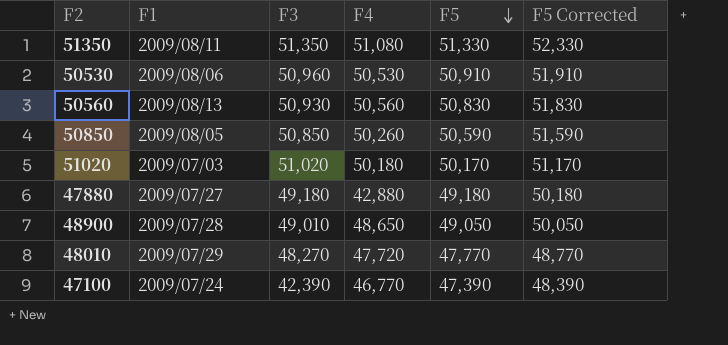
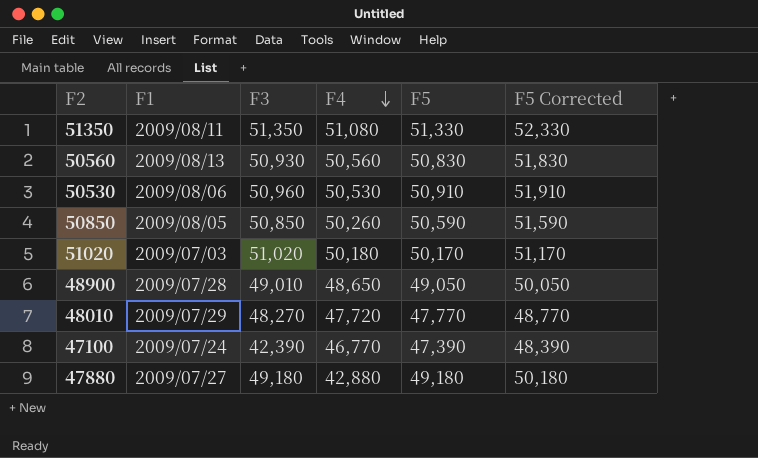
row order: F5 descending -> F4 descending

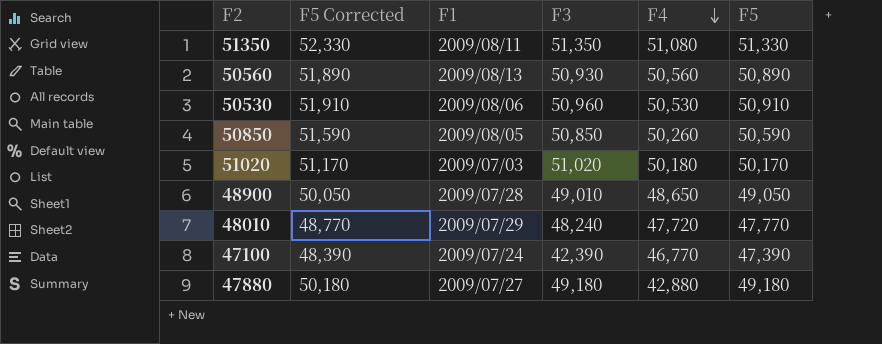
column F5 Corrected | position: 6 -> 2
50560 | F5 Corrected: 51,830 -> 51,890
50560 | F5: 50,830 -> 50,890
48010 | F3: 48,270 -> 48,240

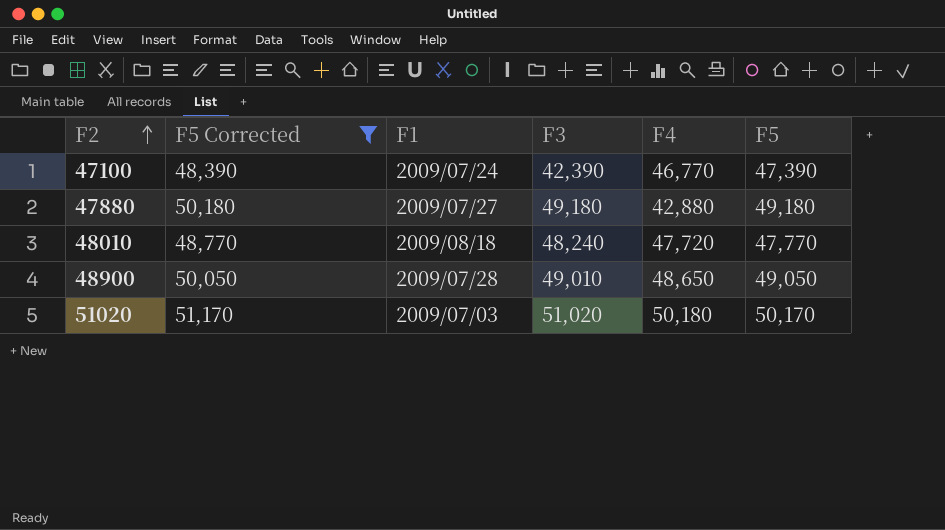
filter: none -> F5 Corrected <= 51,170
row order: F4 descending -> F2 ascending
48010 | F1: 2009/07/29 -> 2009/08/18

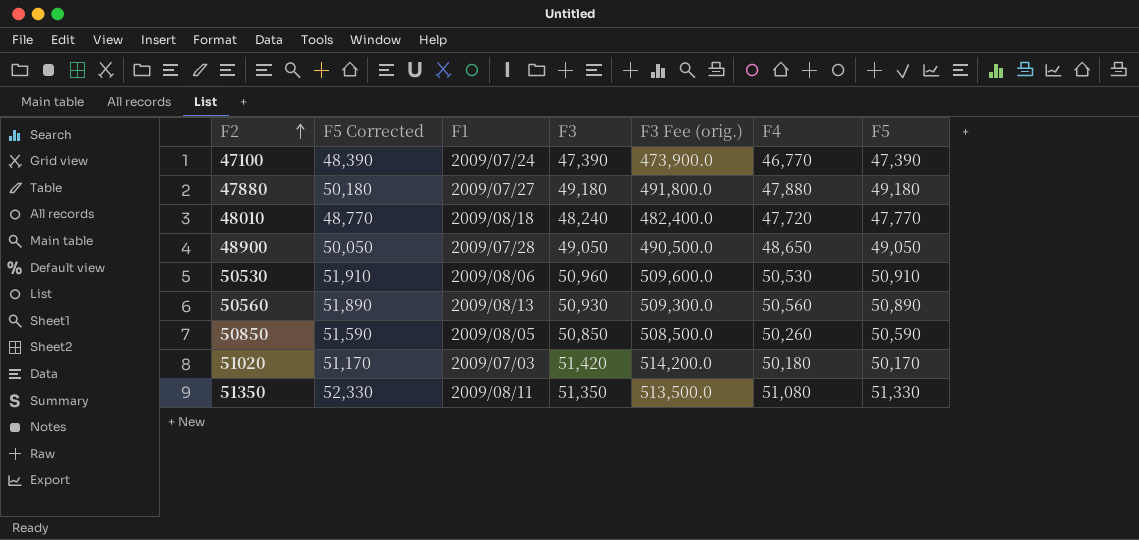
filter: F5 Corrected <= 51,170 -> none
column F3 Fee (orig.) | formula: none -> [F3] * 10
47100 | F3: 42,390 -> 47,390
47880 | F4: 42,880 -> 47,880
48900 | F3: 49,010 -> 49,050
51020 | F3: 51,020 -> 51,420

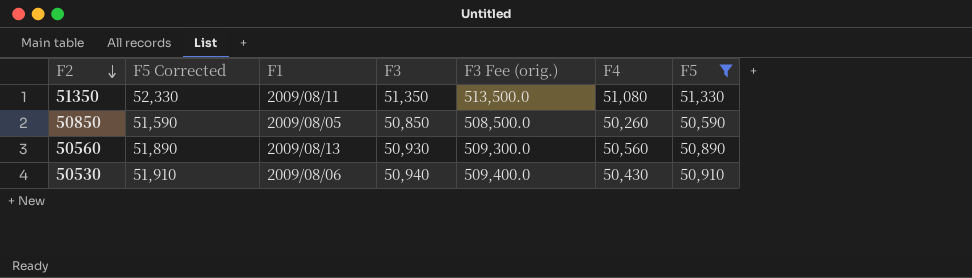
filter: none -> F5 >= 50,590
row order: F2 ascending -> F2 descending
50530 | F3: 50,960 -> 50,940
50530 | F3 Fee (orig.): 509,600.0 -> 509,400.0
50530 | F4: 50,530 -> 50,430

